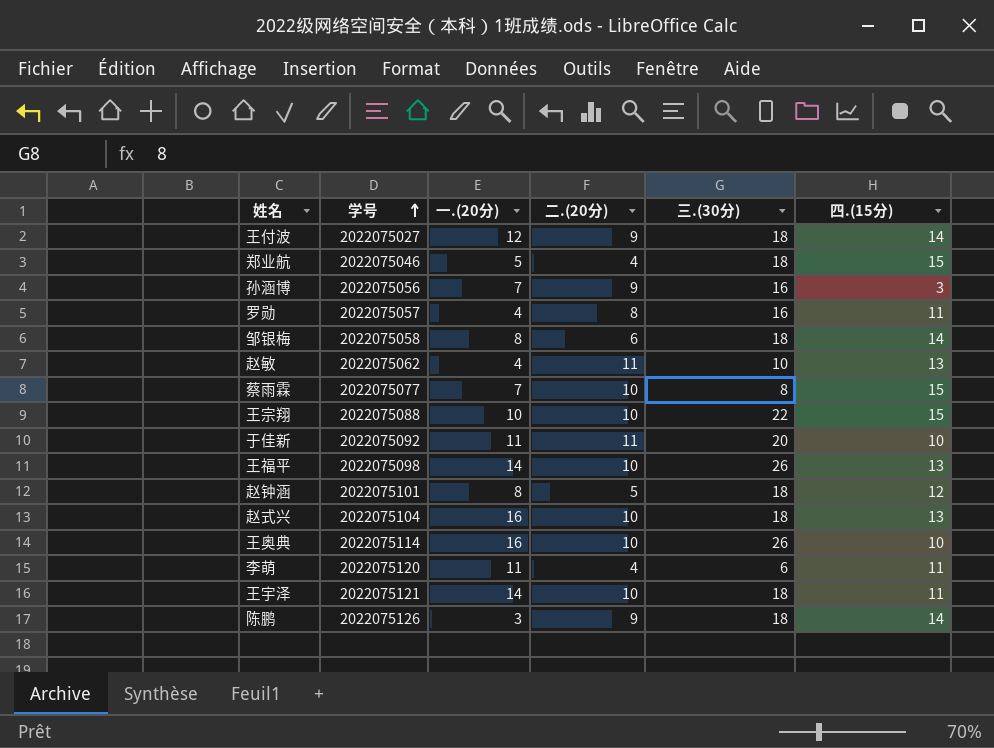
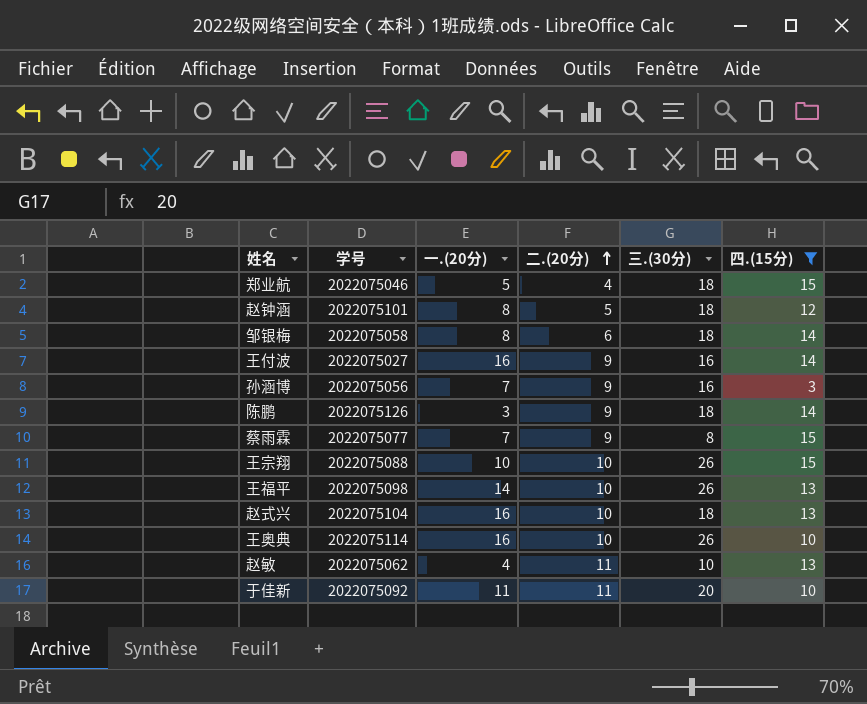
filter: none -> 四.(15分) != 11
row order: 学号 ascending -> 二.(20分) ascending
王付波 | 一.(20分): 12 -> 16
王付波 | 三.(30分): 18 -> 16
蔡雨霖 | 二.(20分): 10 -> 9
王宗翔 | 三.(30分): 22 -> 26

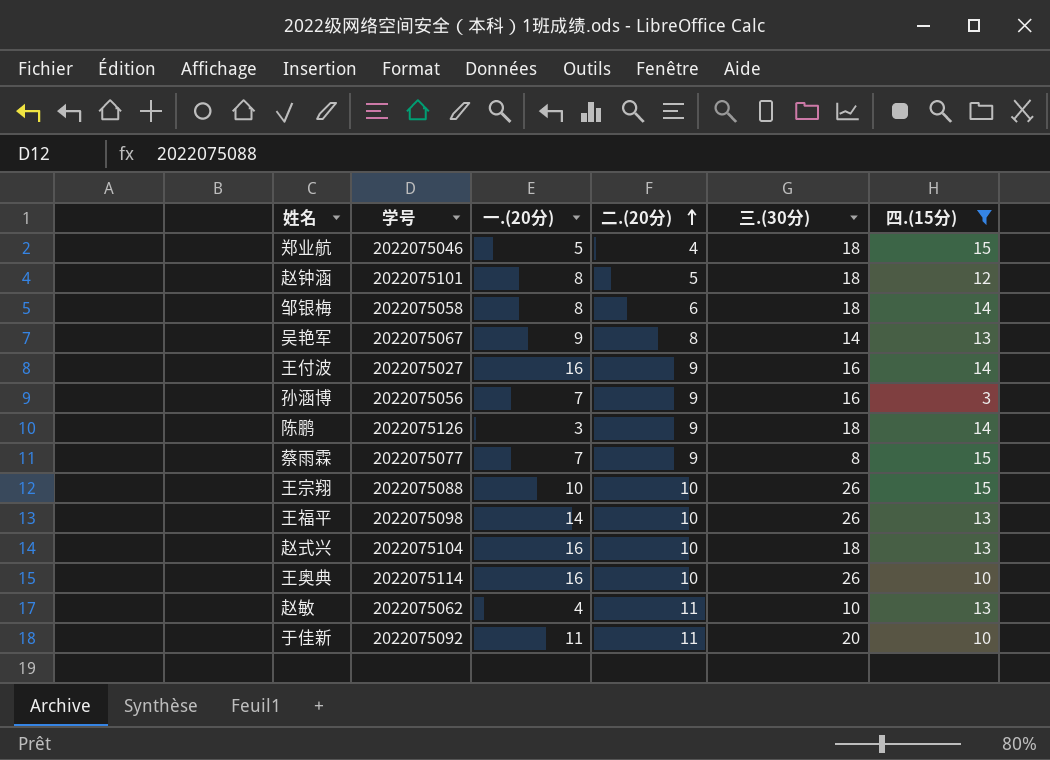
row 吴艳军: none -> 2022075067 | 9 | 8 | 14 | 13

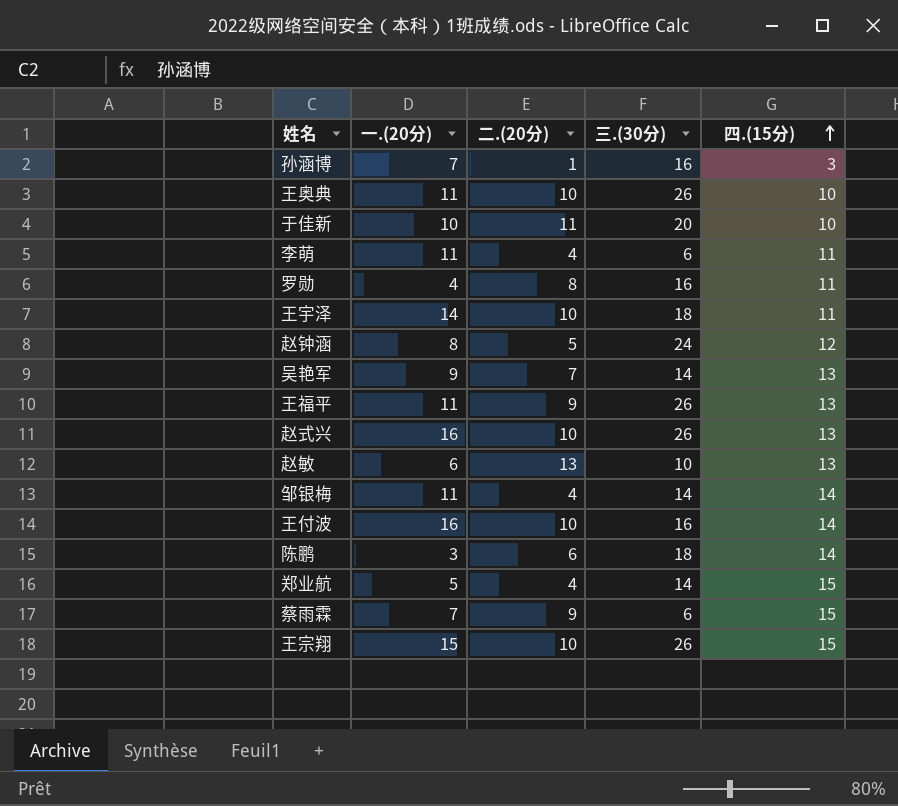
filter: 四.(15分) != 11 -> none
row order: 二.(20分) ascending -> 四.(15分) ascending
column 学号 | position: 2 -> none
孙涵博 | 二.(20分): 9 -> 1
王奥典 | 一.(20分): 16 -> 11
于佳新 | 一.(20分): 11 -> 10
赵钟涵 | 三.(30分): 18 -> 24
吴艳军 | 二.(20分): 8 -> 7
王福平 | 一.(20分): 14 -> 11
王福平 | 二.(20分): 10 -> 9
赵式兴 | 三.(30分): 18 -> 26
赵敏 | 一.(20分): 4 -> 6
赵敏 | 二.(20分): 11 -> 13
邹银梅 | 一.(20分): 8 -> 11
邹银梅 | 二.(20分): 6 -> 4
邹银梅 | 三.(30分): 18 -> 14
王付波 | 二.(20分): 9 -> 10
陈鹏 | 二.(20分): 9 -> 6
郑业航 | 三.(30分): 18 -> 14
蔡雨霖 | 三.(30分): 8 -> 6
王宗翔 | 一.(20分): 10 -> 15

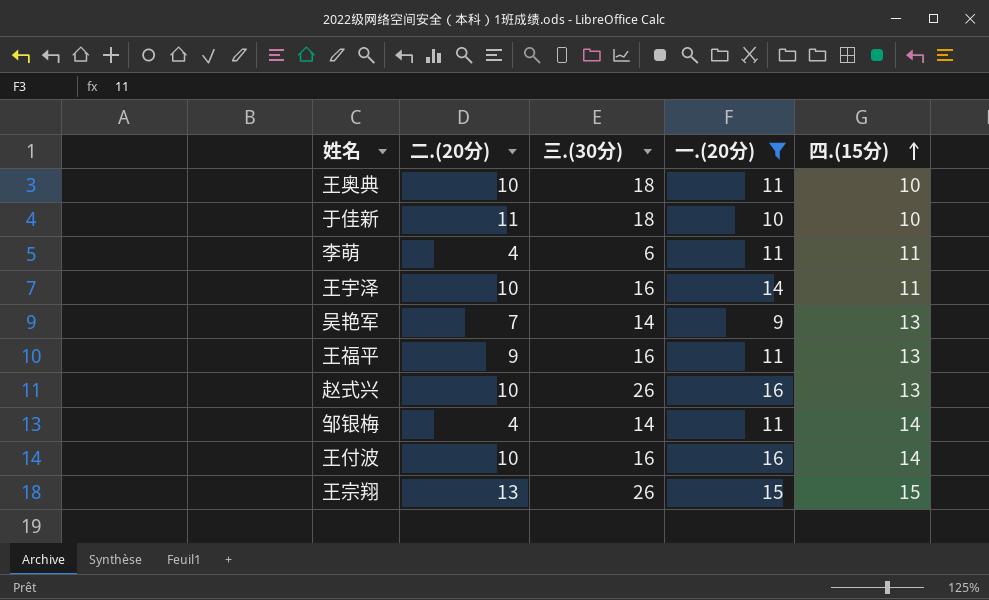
filter: none -> 一.(20分) >= 9
column 一.(20分) | position: 2 -> 4
王奥典 | 三.(30分): 26 -> 18
于佳新 | 三.(30分): 20 -> 18
王宇泽 | 三.(30分): 18 -> 16
王福平 | 三.(30分): 26 -> 16
王宗翔 | 二.(20分): 10 -> 13

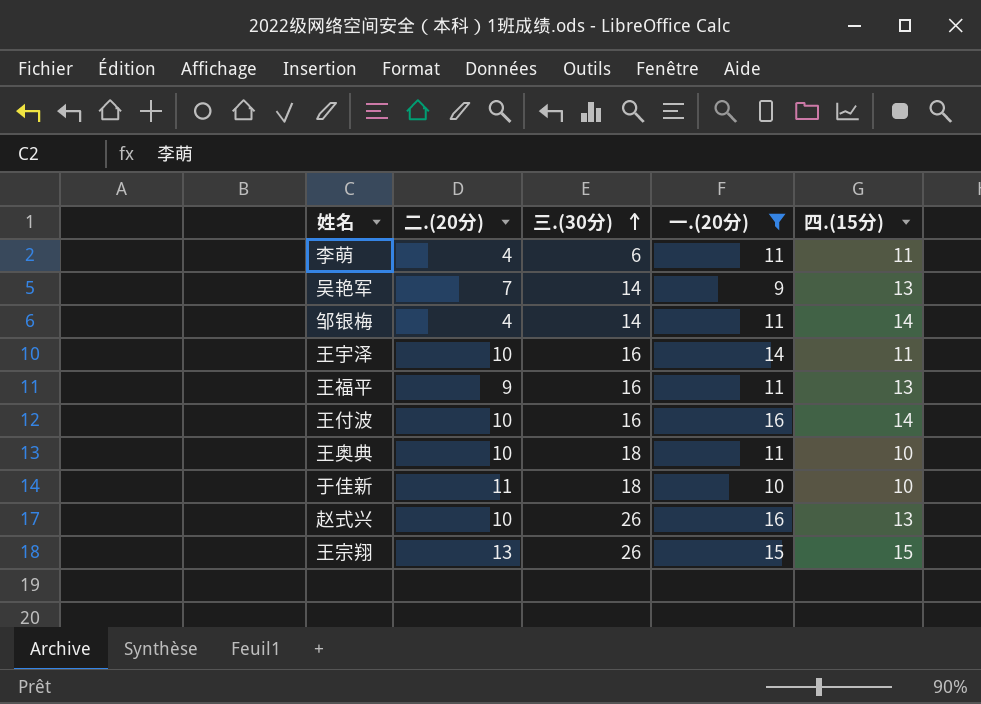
row order: 四.(15分) ascending -> 三.(30分) ascending

